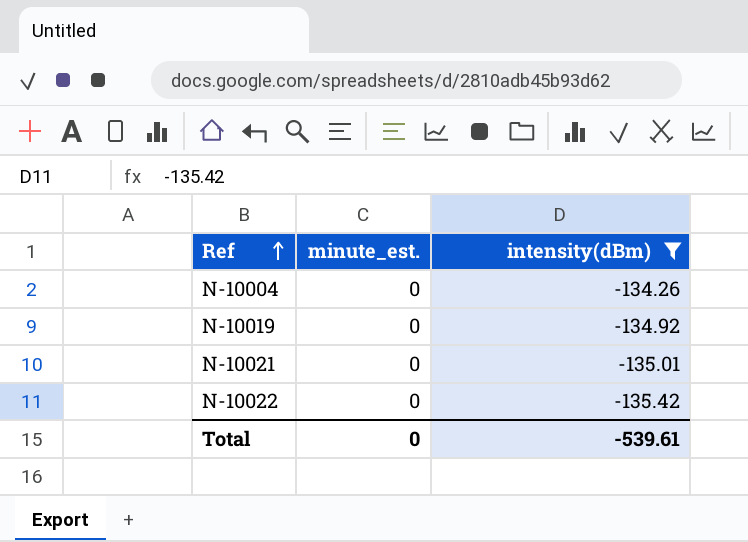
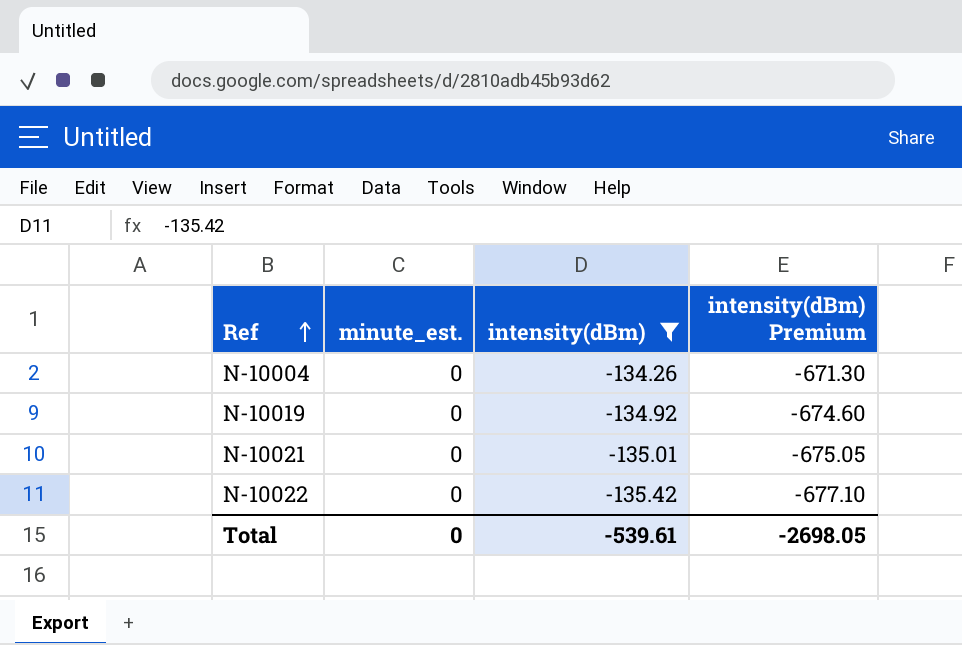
column intensity(dBm) Premium | formula: none -> [intensity(dBm)] * 5

